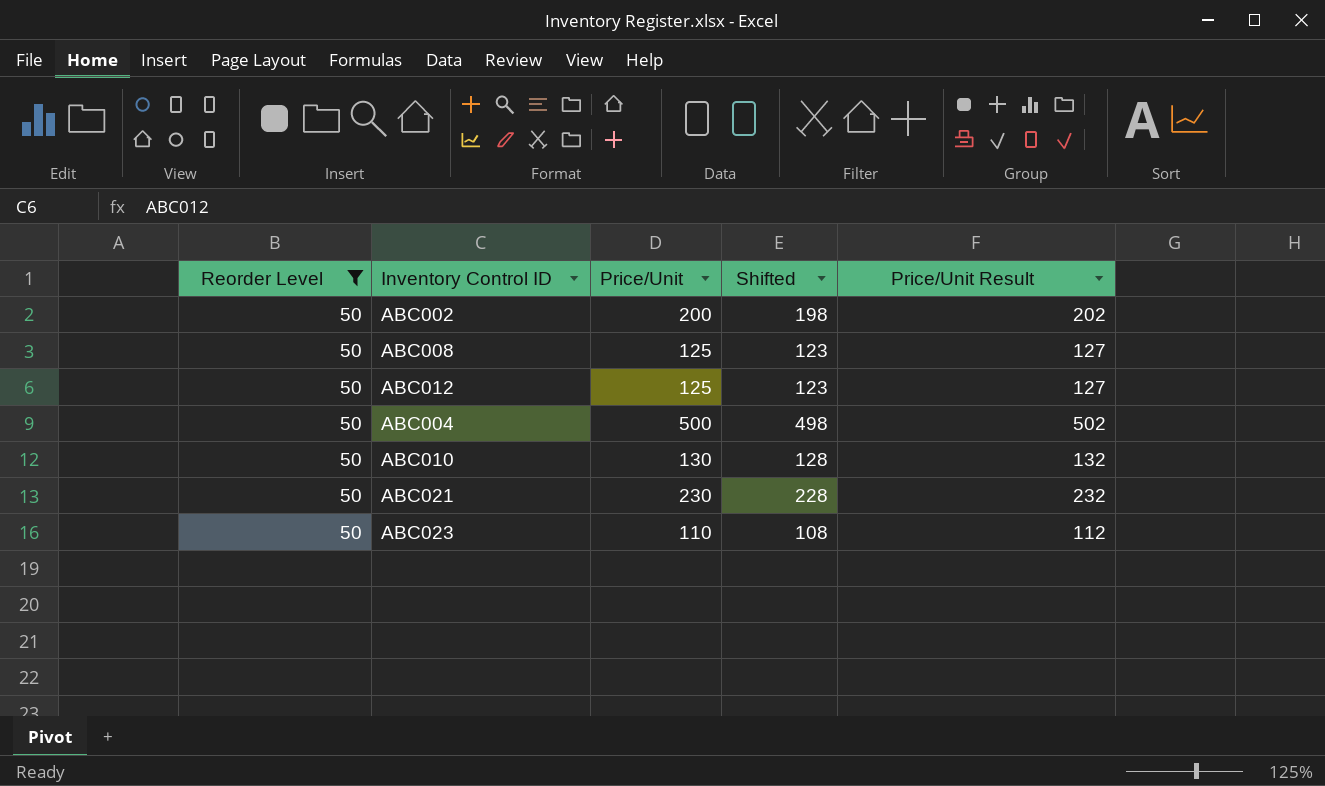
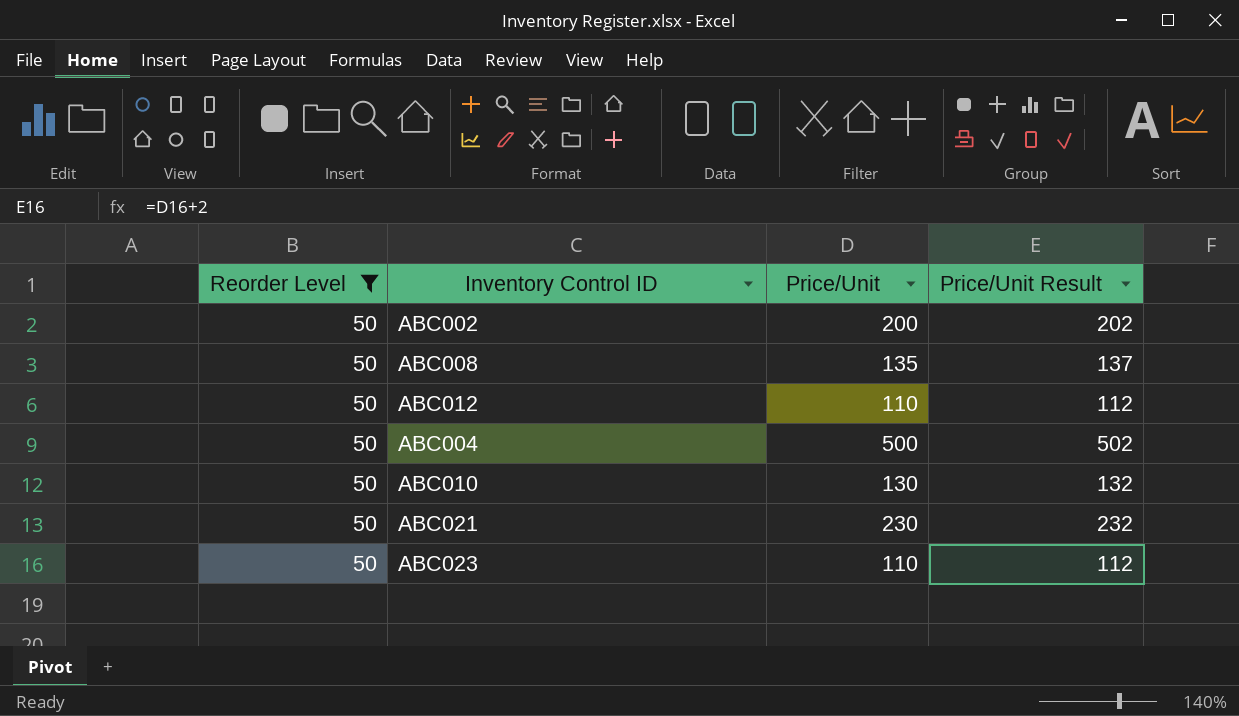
column Shifted | formula: [Price/Unit] - 2 -> none
ABC008 | Price/Unit: 125 -> 135
ABC008 | Price/Unit Result: 127 -> 137
ABC012 | Price/Unit: 125 -> 110
ABC012 | Price/Unit Result: 127 -> 112

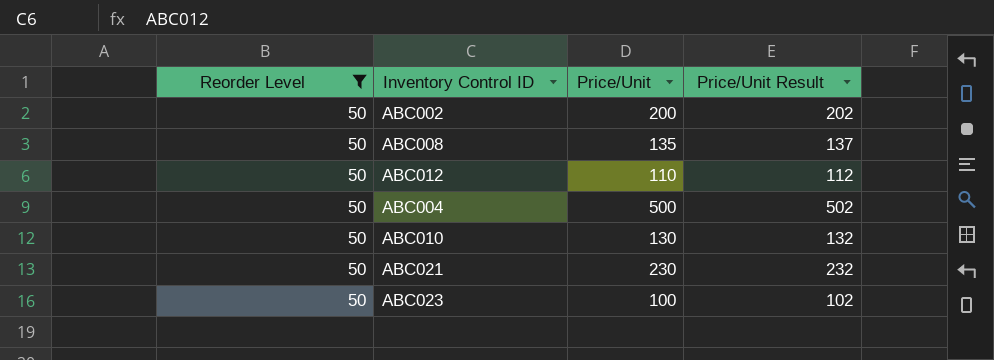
ABC023 | Price/Unit: 110 -> 100
ABC023 | Price/Unit Result: 112 -> 102

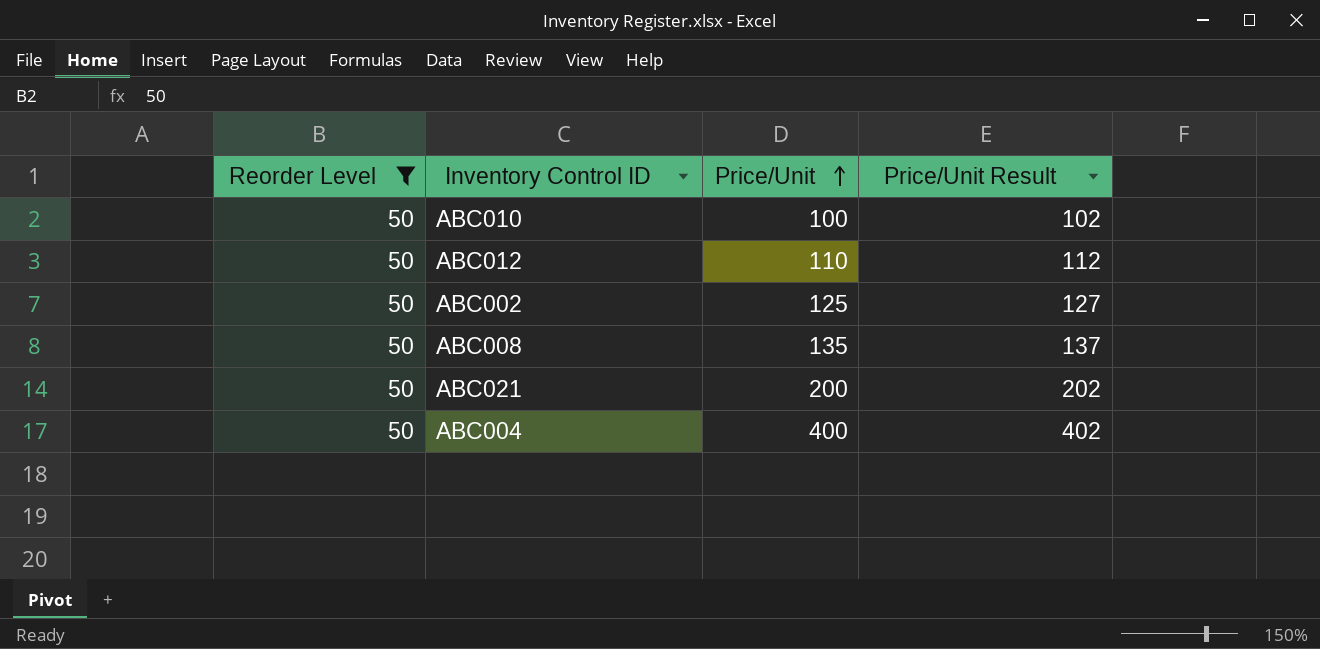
row order: none -> Price/Unit ascending
row ABC023: 50 | 100 | 102 -> none
ABC010 | Price/Unit: 130 -> 100
ABC010 | Price/Unit Result: 132 -> 102
ABC002 | Price/Unit: 200 -> 125
ABC002 | Price/Unit Result: 202 -> 127
ABC021 | Price/Unit: 230 -> 200
ABC021 | Price/Unit Result: 232 -> 202
ABC004 | Price/Unit: 500 -> 400
ABC004 | Price/Unit Result: 502 -> 402

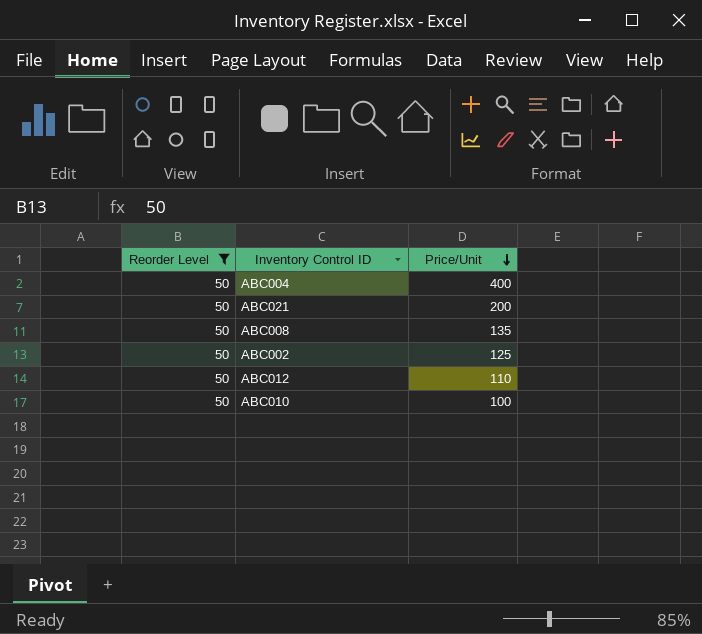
row order: Price/Unit ascending -> Price/Unit descending
column Price/Unit Result | formula: [Price/Unit] + 2 -> none

